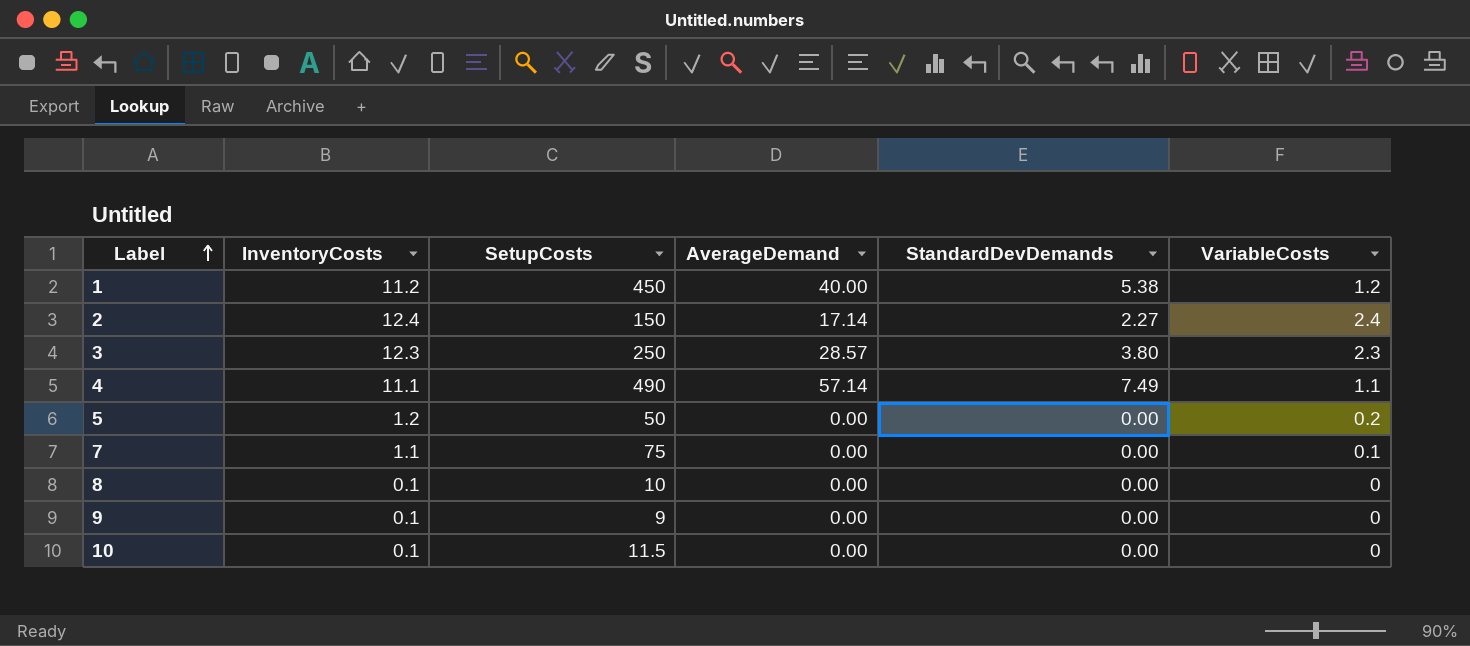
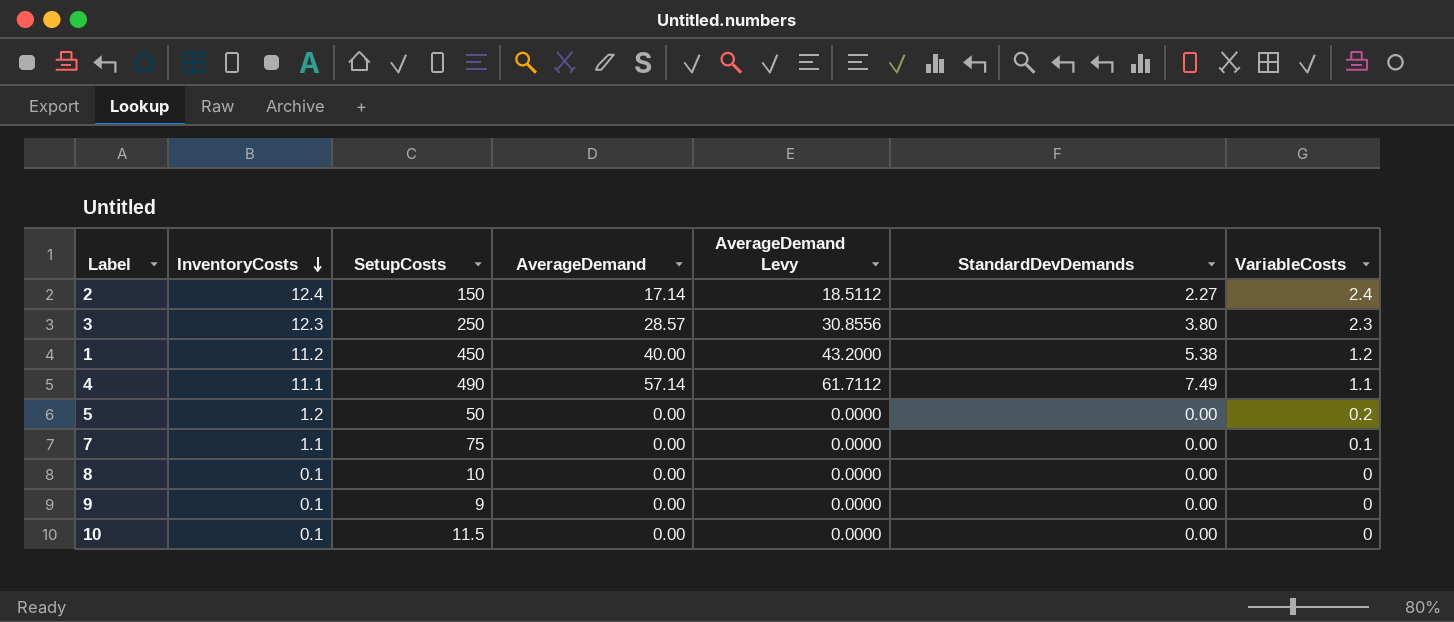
row order: Label ascending -> InventoryCosts descending
column AverageDemand Levy | formula: none -> [AverageDemand] * 1.08

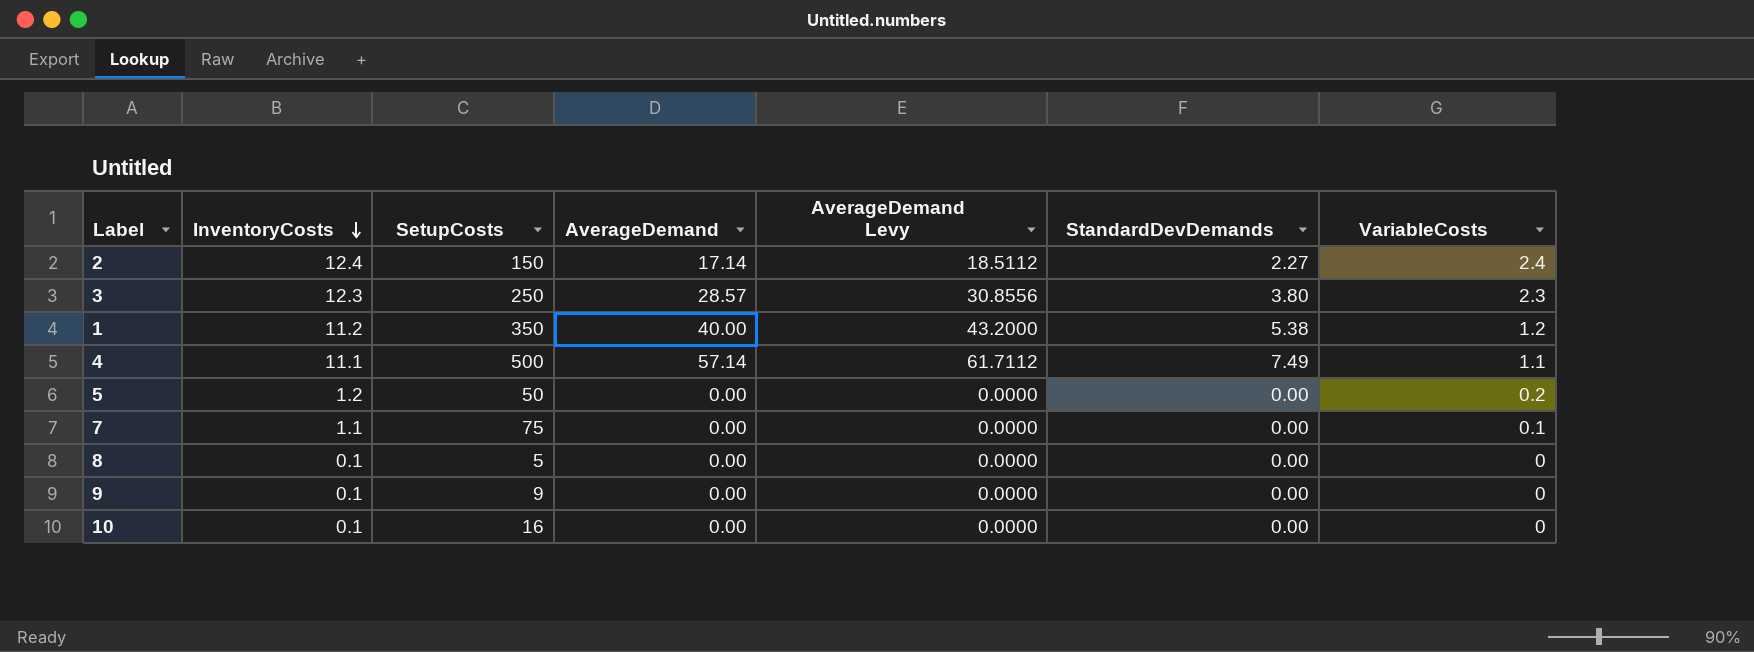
1 | SetupCosts: 450 -> 350
4 | SetupCosts: 490 -> 500
8 | SetupCosts: 10 -> 5
10 | SetupCosts: 11.5 -> 16

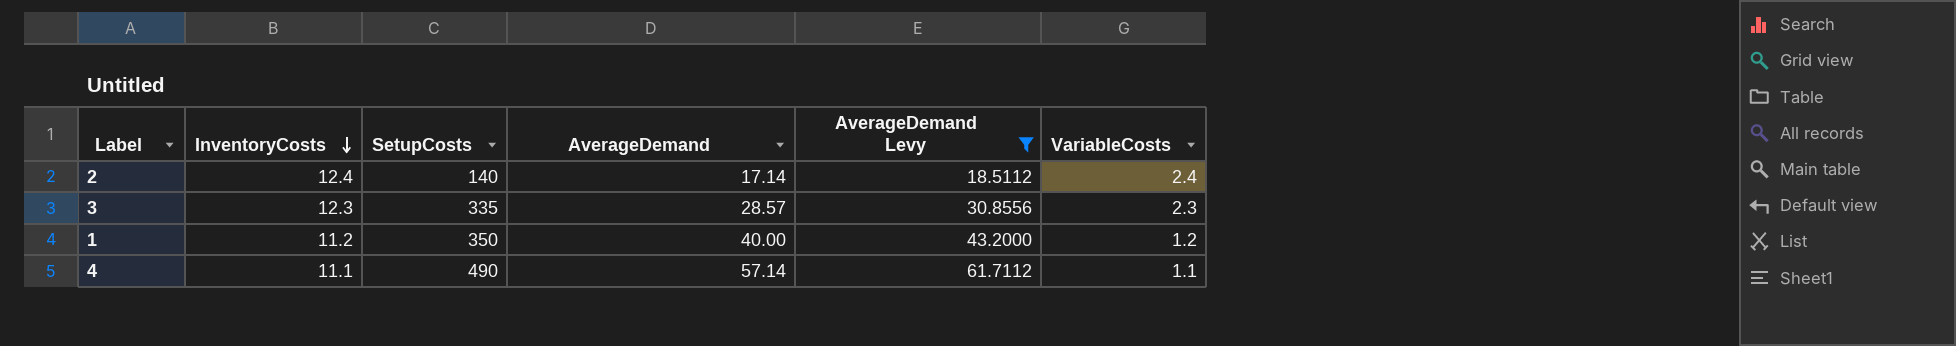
filter: none -> AverageDemand Levy != 0.0000
column StandardDevDemands | position: 6 -> none
2 | SetupCosts: 150 -> 140
3 | SetupCosts: 250 -> 335
4 | SetupCosts: 500 -> 490

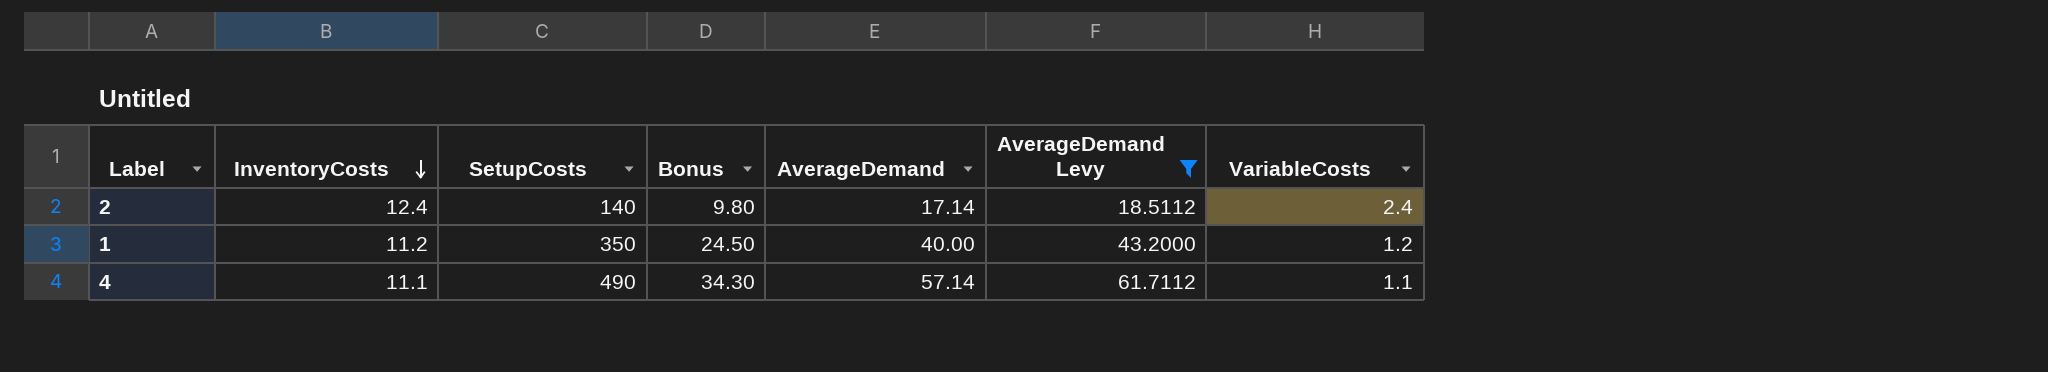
column Bonus | formula: none -> [SetupCosts] * 0.07
row 3: 12.3 | 335 | 28.57 | 30.8556 | 2.3 -> none

